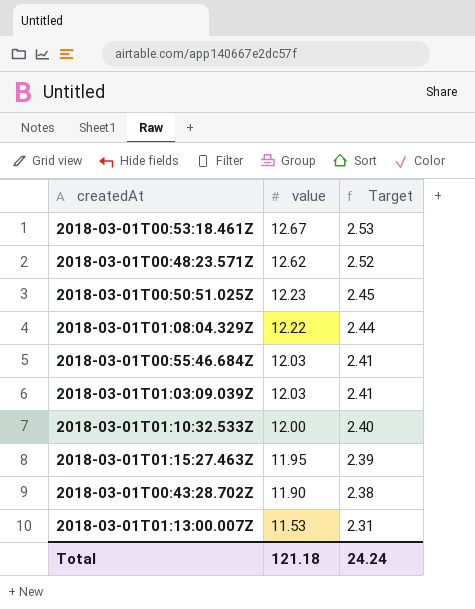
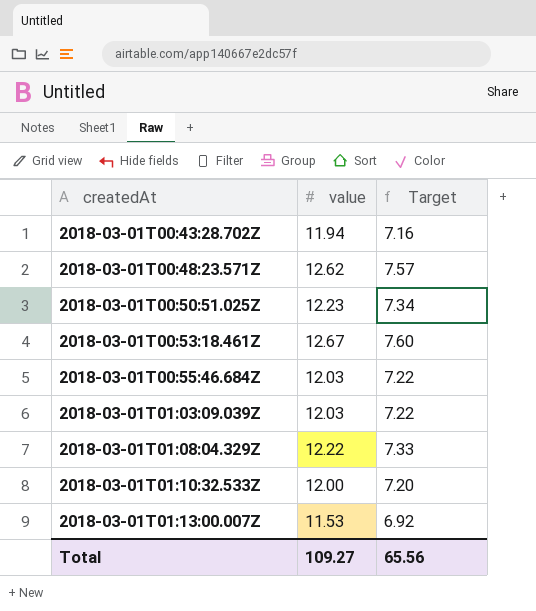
row order: value descending -> createdAt ascending
column Target | formula: [value] * 0.2 -> [value] * 0.6
row 2018-03-01T01:15:27.463Z: 11.95 | 2.39 -> none
2018-03-01T00:43:28.702Z | value: 11.90 -> 11.94
Total | value: 121.18 -> 109.27
Total | Target: 24.24 -> 65.56

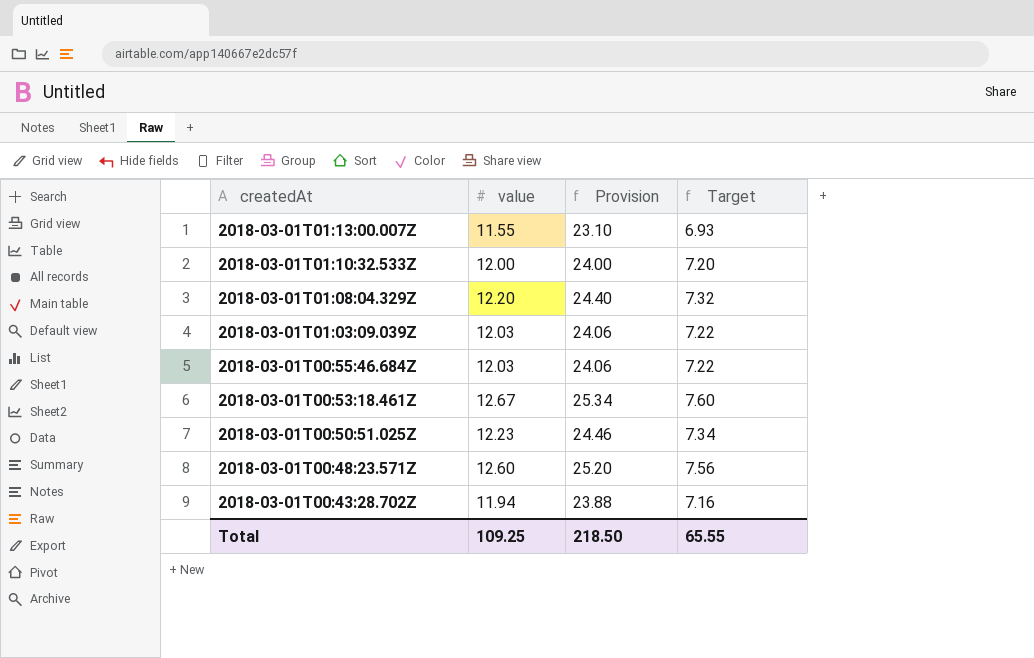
row order: createdAt ascending -> createdAt descending
column Provision | formula: none -> [value] * 2
2018-03-01T01:13:00.007Z | value: 11.53 -> 11.55
2018-03-01T01:13:00.007Z | Target: 6.92 -> 6.93
2018-03-01T01:08:04.329Z | value: 12.22 -> 12.20
2018-03-01T01:08:04.329Z | Target: 7.33 -> 7.32
2018-03-01T00:48:23.571Z | value: 12.62 -> 12.60
2018-03-01T00:48:23.571Z | Target: 7.57 -> 7.56
Total | value: 109.27 -> 109.25
Total | Target: 65.56 -> 65.55

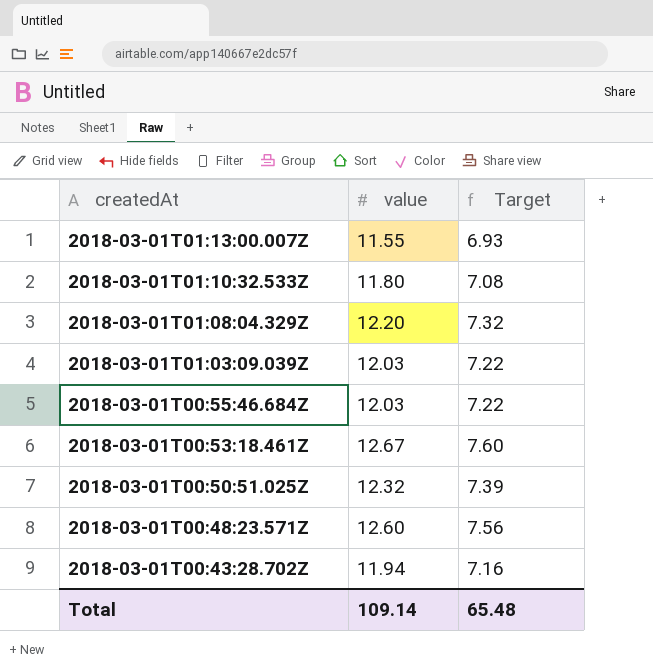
column Provision | formula: [value] * 2 -> none
2018-03-01T01:10:32.533Z | value: 12.00 -> 11.80
2018-03-01T01:10:32.533Z | Target: 7.20 -> 7.08
2018-03-01T00:50:51.025Z | value: 12.23 -> 12.32
2018-03-01T00:50:51.025Z | Target: 7.34 -> 7.39
Total | value: 109.25 -> 109.14
Total | Target: 65.55 -> 65.48

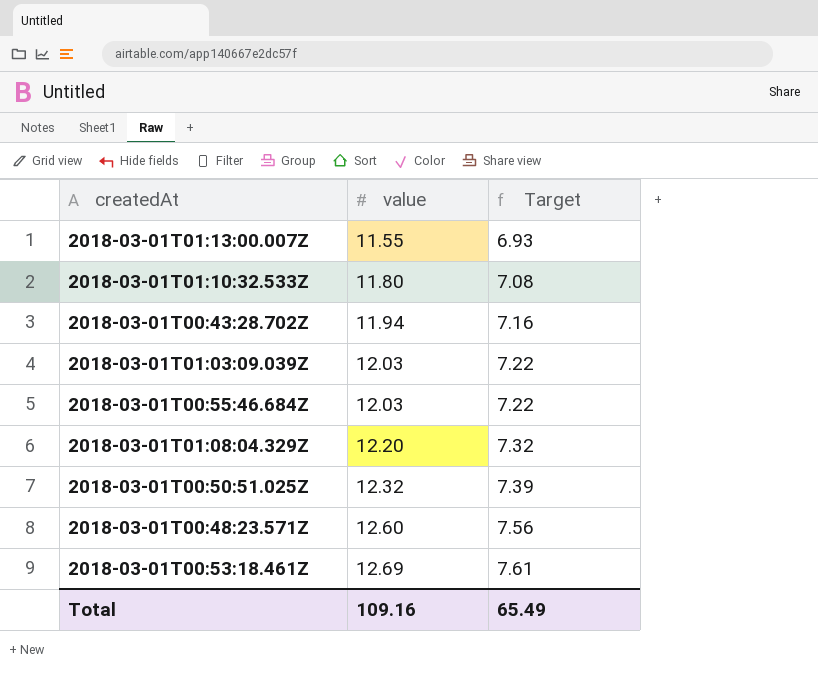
row order: createdAt descending -> value ascending
2018-03-01T00:53:18.461Z | value: 12.67 -> 12.69
2018-03-01T00:53:18.461Z | Target: 7.60 -> 7.61
Total | value: 109.14 -> 109.16
Total | Target: 65.48 -> 65.49

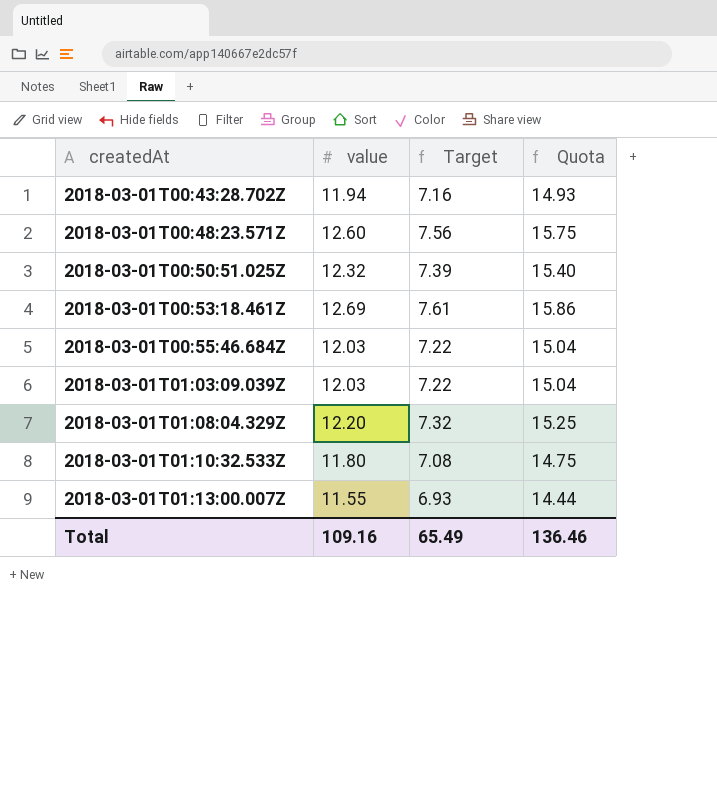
row order: value ascending -> createdAt ascending
column Quota | formula: none -> [value] * 1.25

